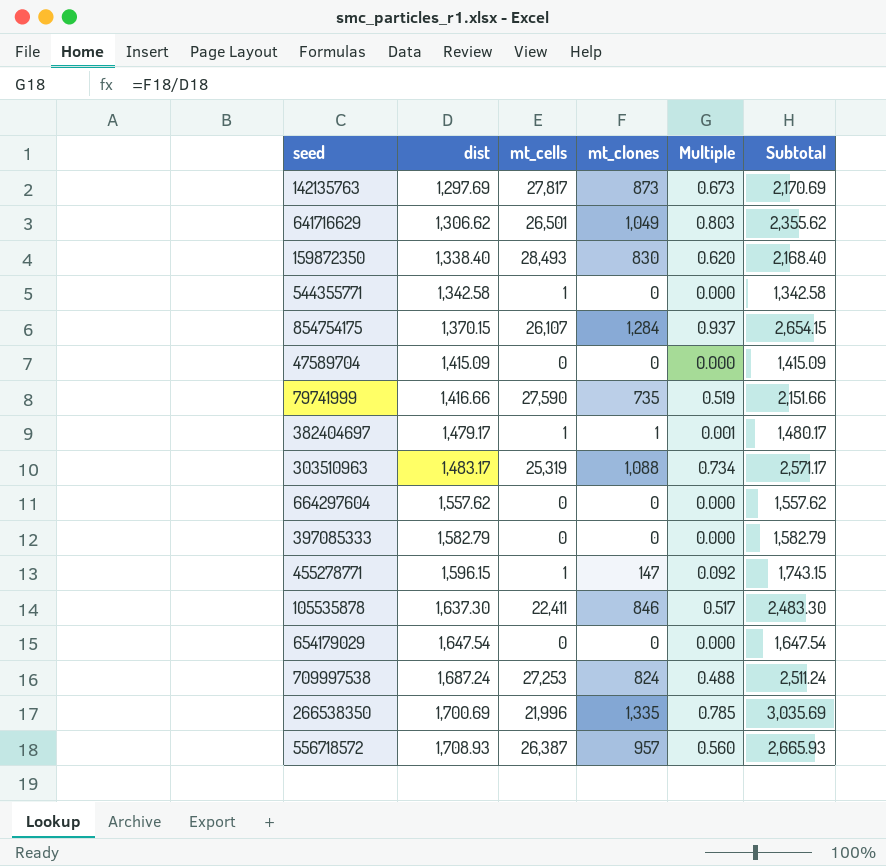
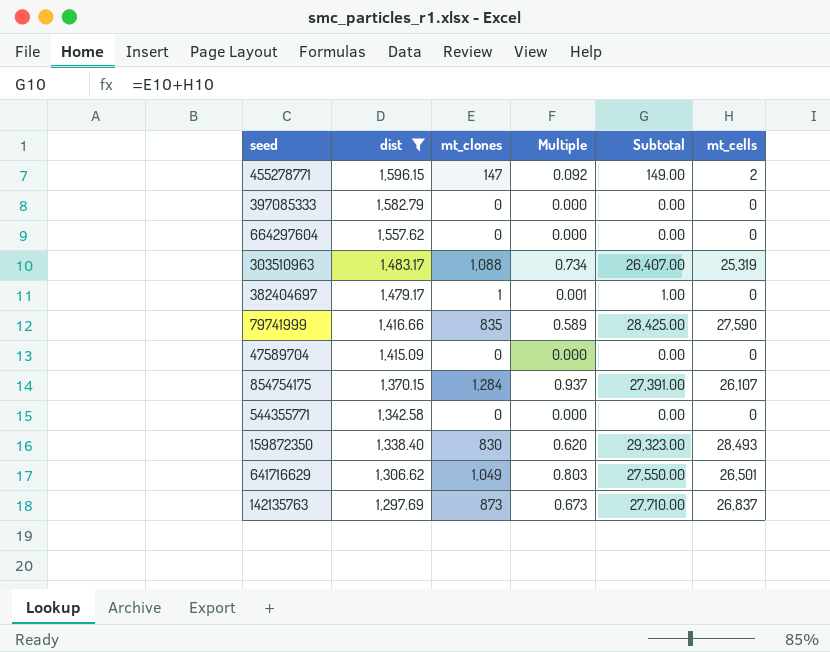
filter: none -> dist <= 1,596.15
row order: dist ascending -> dist descending
column Subtotal | formula: [dist] + [mt_clones] -> [mt_clones] + [mt_cells]
column mt_cells | position: 3 -> 6
455278771 | mt_cells: 1 -> 2
382404697 | mt_cells: 1 -> 0
79741999 | mt_clones: 735 -> 835
79741999 | Multiple: 0.519 -> 0.589
544355771 | mt_cells: 1 -> 0
142135763 | mt_cells: 27,817 -> 26,837

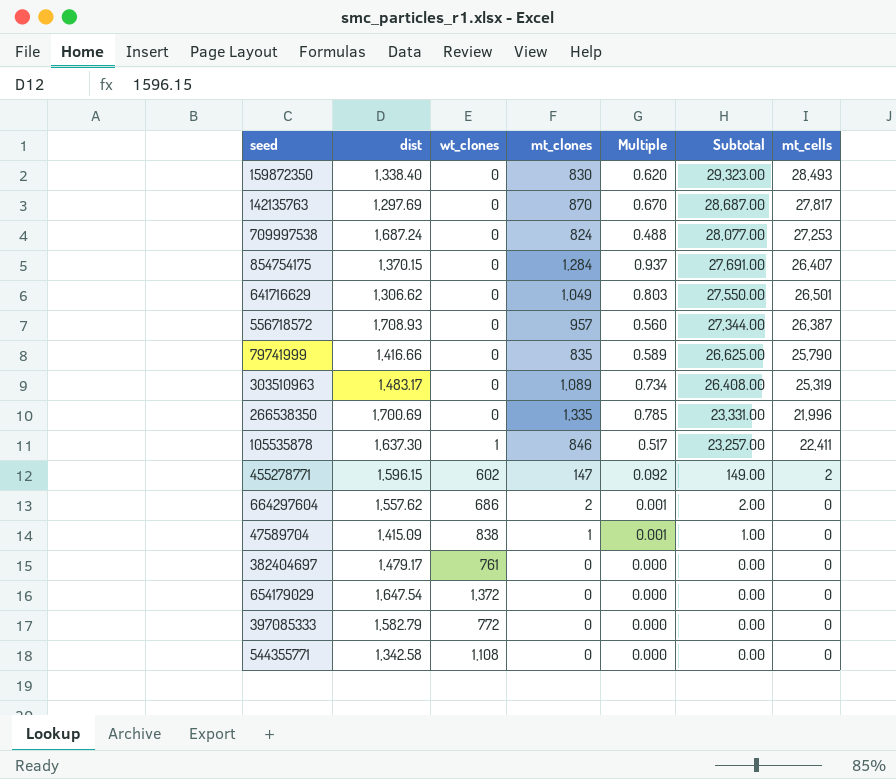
filter: dist <= 1,596.15 -> none
row order: dist descending -> Subtotal descending
column wt_clones | position: none -> 3
142135763 | mt_clones: 873 -> 870
142135763 | Multiple: 0.673 -> 0.670
142135763 | Subtotal: 27,710.00 -> 28,687.00
142135763 | mt_cells: 26,837 -> 27,817
854754175 | Subtotal: 27,391.00 -> 27,691.00
854754175 | mt_cells: 26,107 -> 26,407
79741999 | Subtotal: 28,425.00 -> 26,625.00
79741999 | mt_cells: 27,590 -> 25,790
303510963 | mt_clones: 1,088 -> 1,089
303510963 | Subtotal: 26,407.00 -> 26,408.00
664297604 | mt_clones: 0 -> 2
664297604 | Multiple: 0.000 -> 0.001
664297604 | Subtotal: 0.00 -> 2.00
47589704 | mt_clones: 0 -> 1
47589704 | Multiple: 0.000 -> 0.001
47589704 | Subtotal: 0.00 -> 1.00
382404697 | mt_clones: 1 -> 0
382404697 | Multiple: 0.001 -> 0.000
382404697 | Subtotal: 1.00 -> 0.00

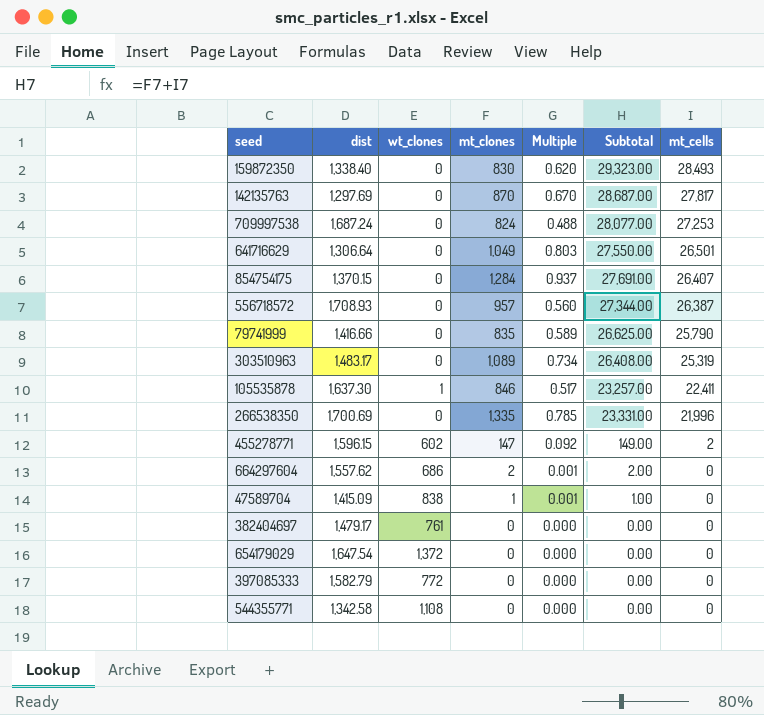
row order: Subtotal descending -> mt_cells descending
641716629 | dist: 1,306.62 -> 1,306.64

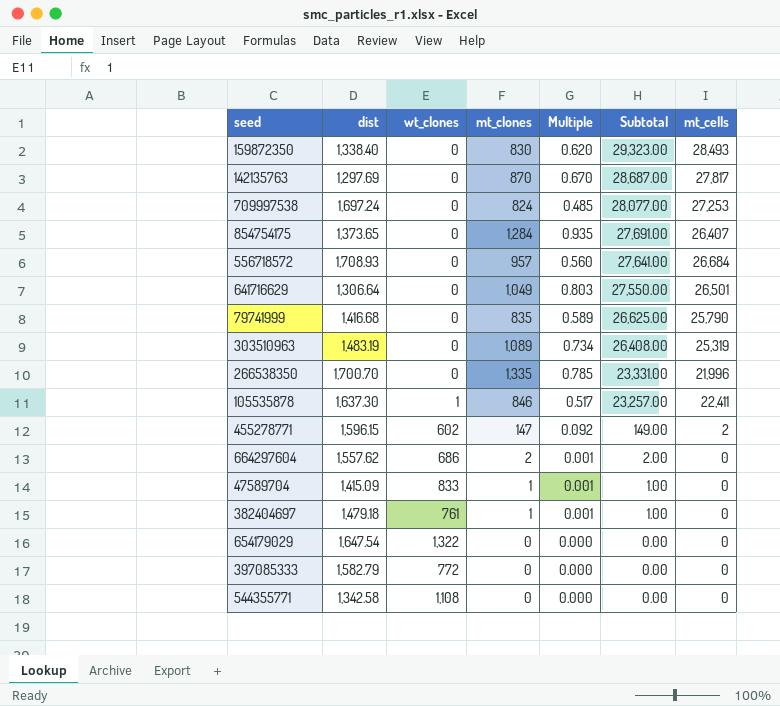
row order: mt_cells descending -> Subtotal descending
709997538 | dist: 1,687.24 -> 1,697.24
709997538 | Multiple: 0.488 -> 0.485
854754175 | dist: 1,370.15 -> 1,373.65
854754175 | Multiple: 0.937 -> 0.935
556718572 | Subtotal: 27,344.00 -> 27,641.00
556718572 | mt_cells: 26,387 -> 26,684
79741999 | dist: 1,416.66 -> 1,416.68
303510963 | dist: 1,483.17 -> 1,483.19
266538350 | dist: 1,700.69 -> 1,700.70
47589704 | wt_clones: 838 -> 833
382404697 | dist: 1,479.17 -> 1,479.18
382404697 | mt_clones: 0 -> 1
382404697 | Multiple: 0.000 -> 0.001
382404697 | Subtotal: 0.00 -> 1.00
654179029 | wt_clones: 1,372 -> 1,322

